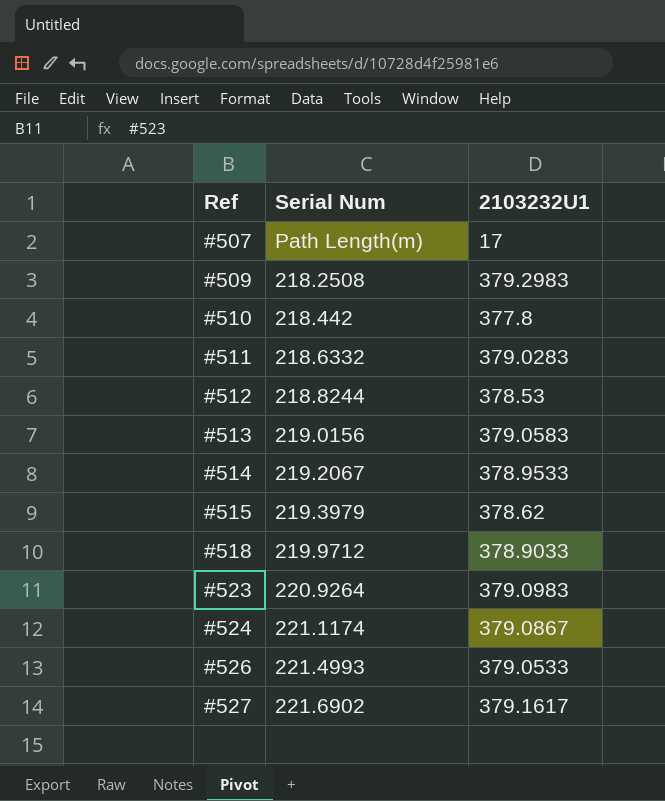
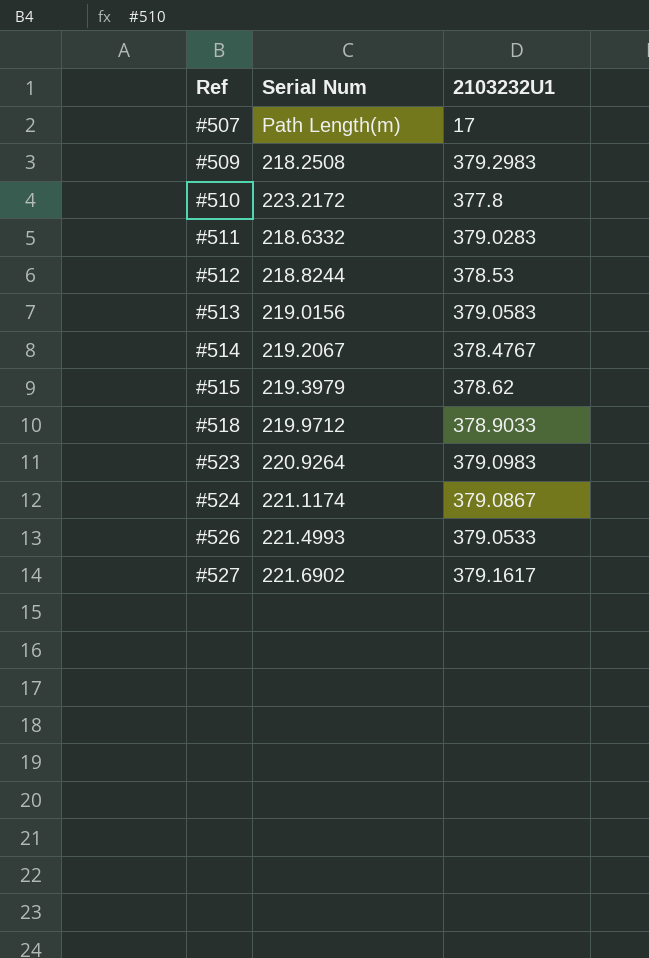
#510 | Serial Num: 218.442 -> 223.2172
#514 | 2103232U1: 378.9533 -> 378.4767

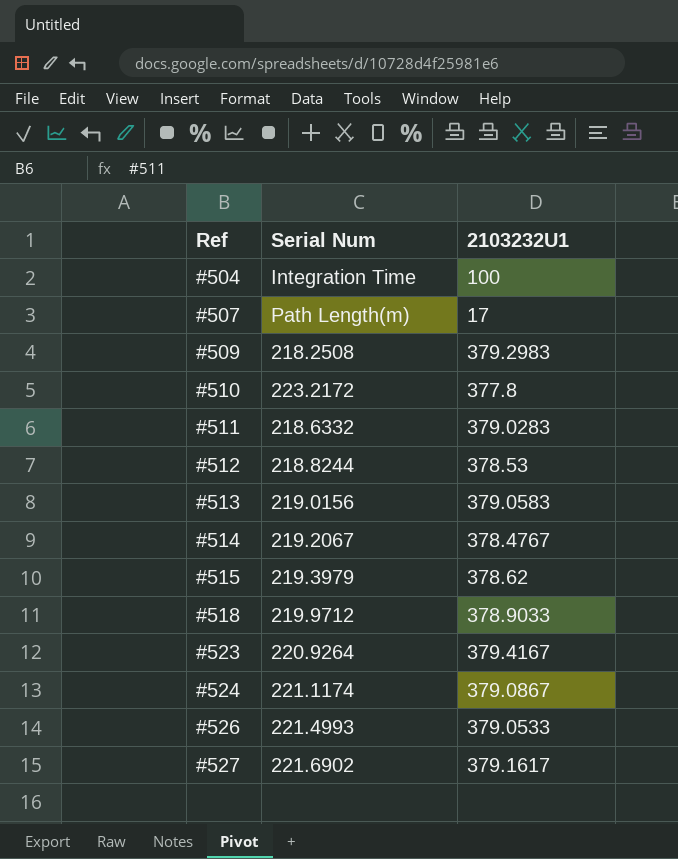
row #504: none -> Integration Time | 100
#523 | 2103232U1: 379.0983 -> 379.4167

